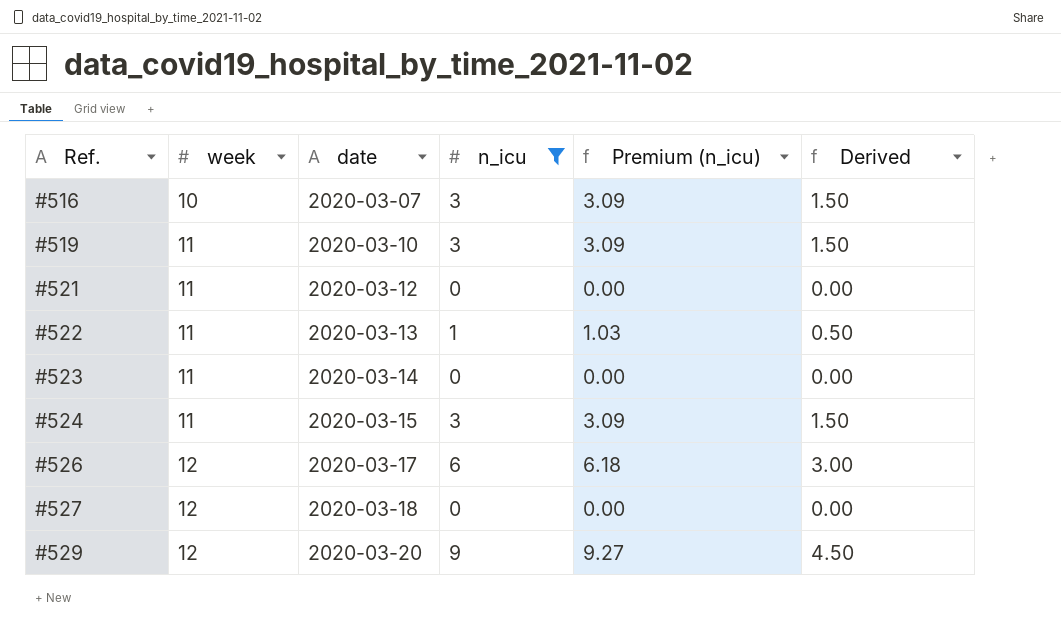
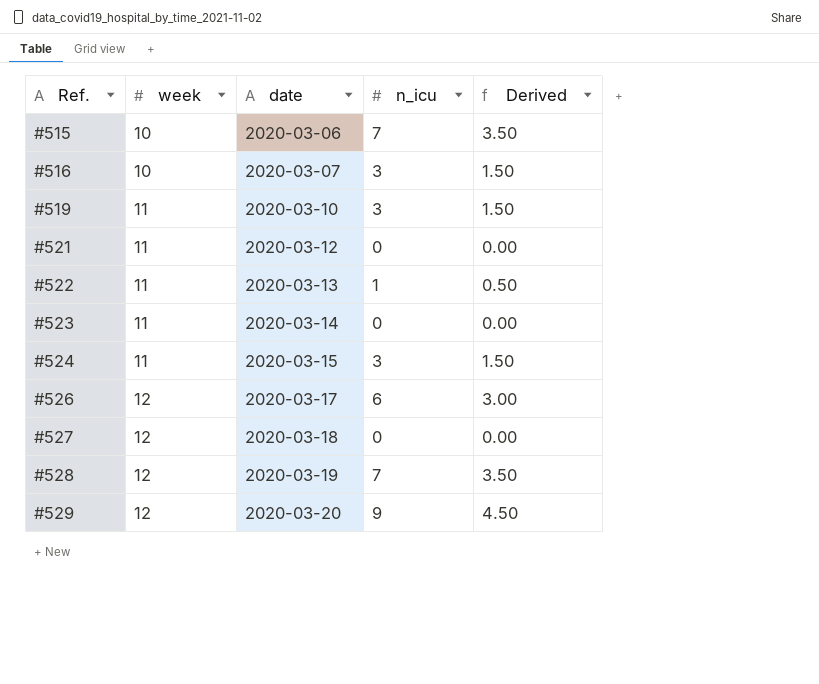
filter: n_icu != 7 -> none
column Premium (n_icu) | formula: [n_icu] * 1.03 -> none

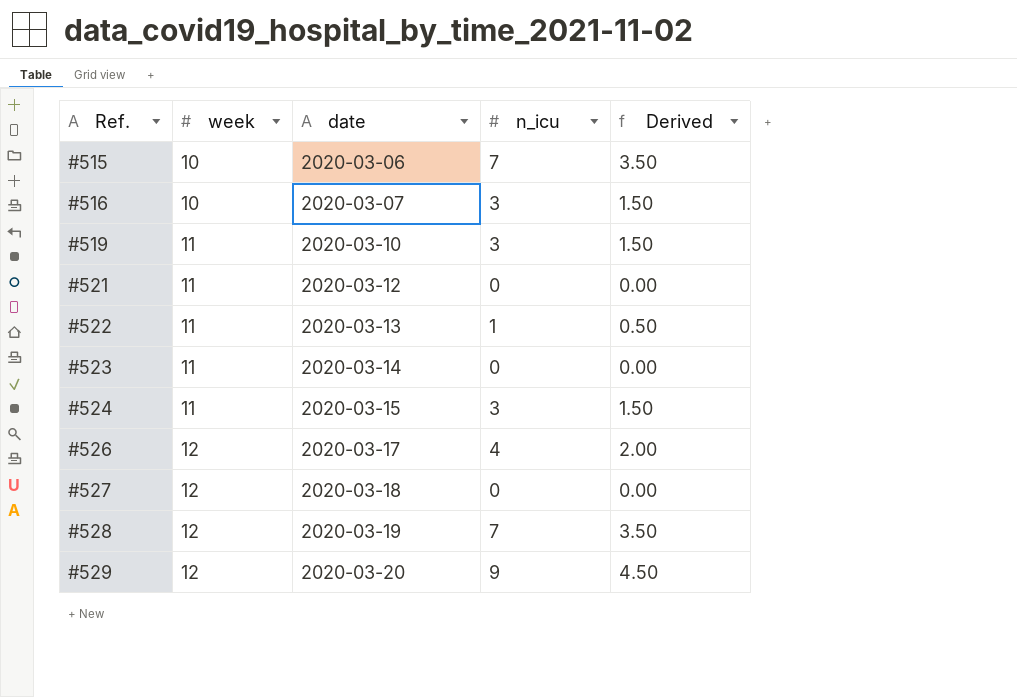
#526 | n_icu: 6 -> 4
#526 | Derived: 3.00 -> 2.00

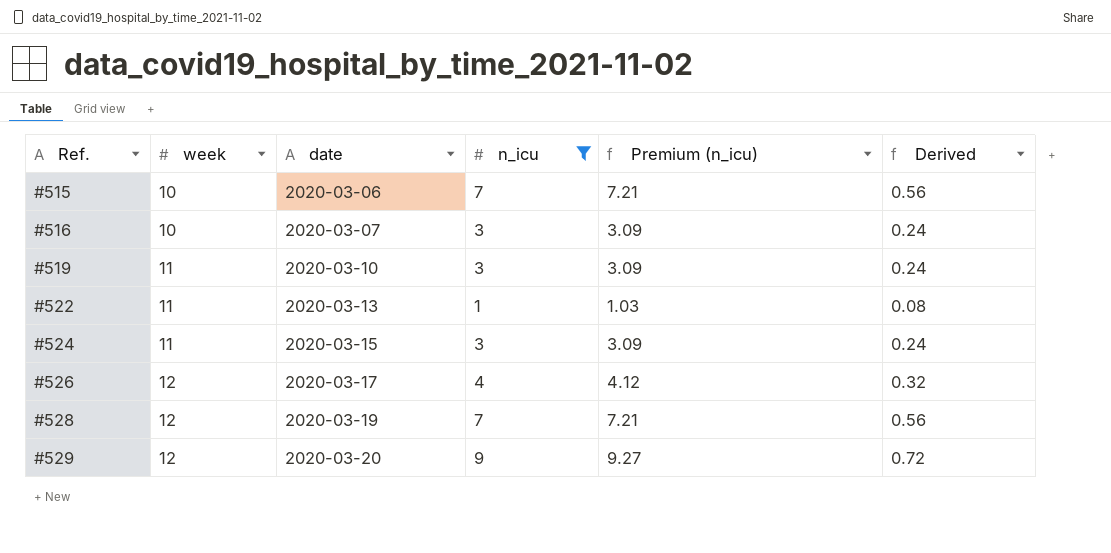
filter: none -> n_icu != 0
column Premium (n_icu) | formula: none -> [n_icu] * 1.03
column Derived | formula: [n_icu] * 0.5 -> [n_icu] * 0.08

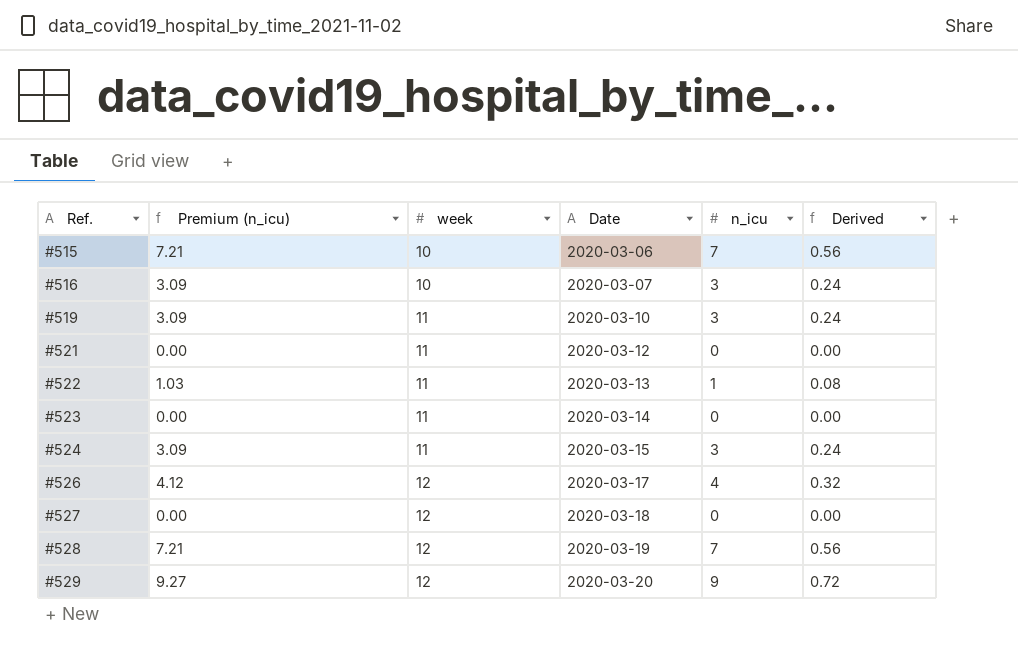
filter: n_icu != 0 -> none
column Premium (n_icu) | position: 5 -> 2
column name: date -> Date

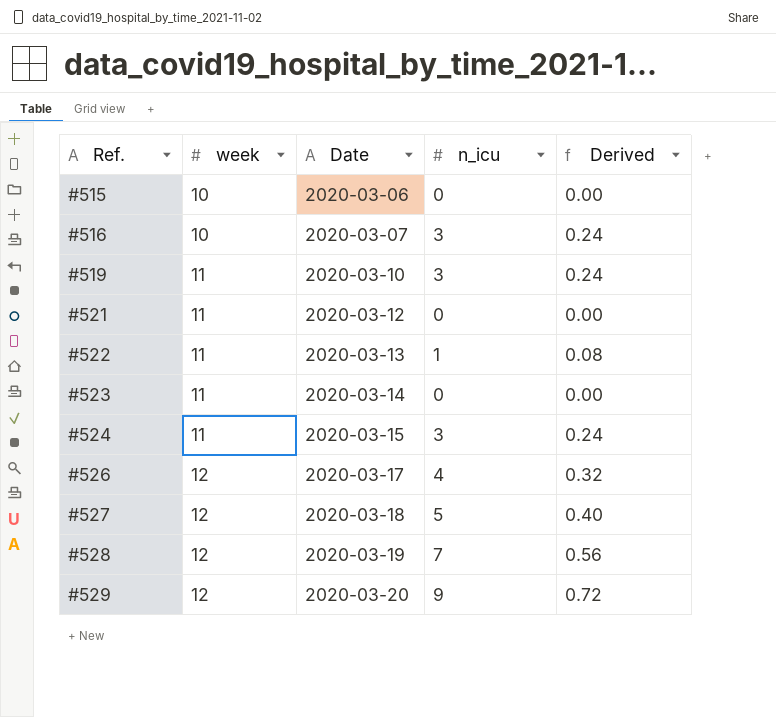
column Premium (n_icu) | formula: [n_icu] * 1.03 -> none
#515 | n_icu: 7 -> 0
#515 | Derived: 0.56 -> 0.00
#527 | n_icu: 0 -> 5
#527 | Derived: 0.00 -> 0.40

